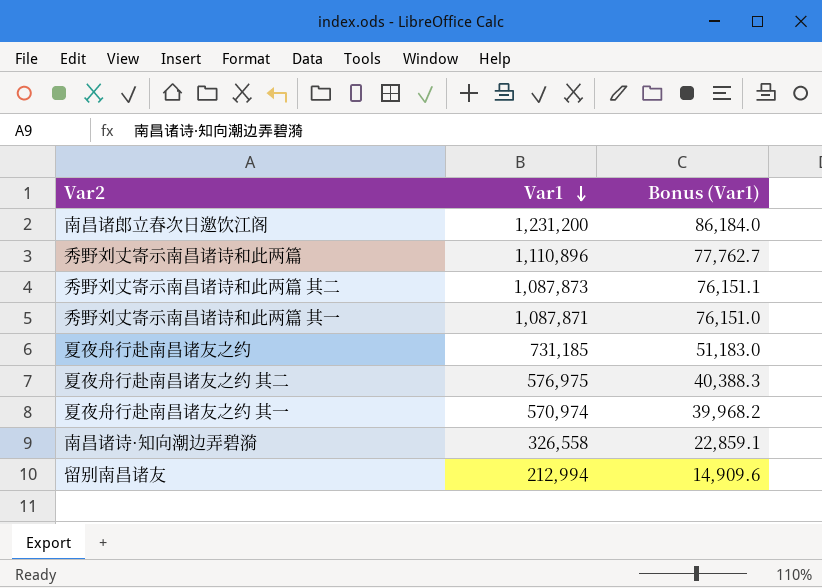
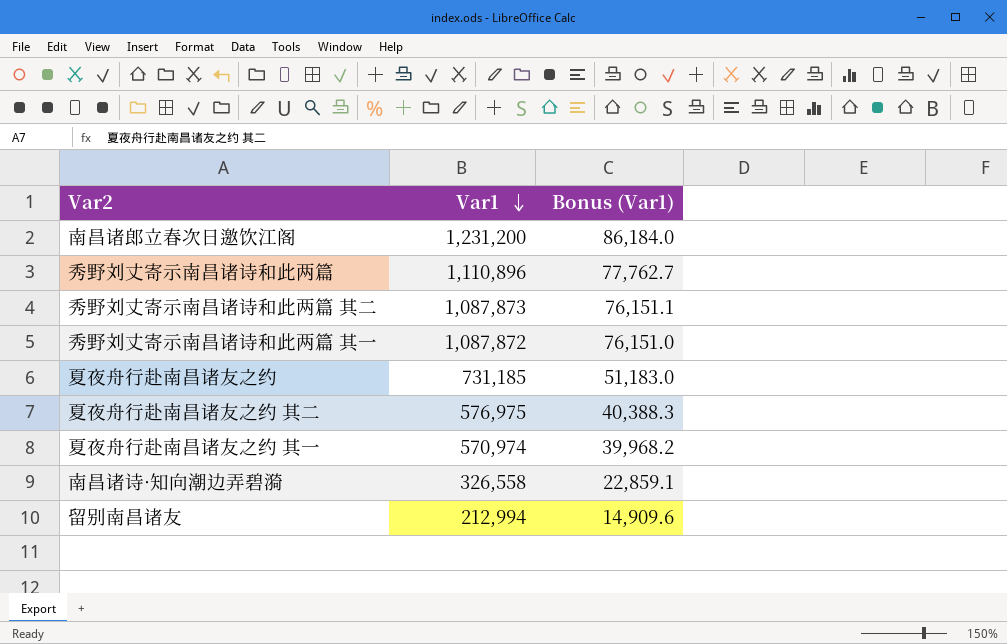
秀野刘丈寄示南昌诸诗和此两篇 其一 | Var1: 1,087,871 -> 1,087,872

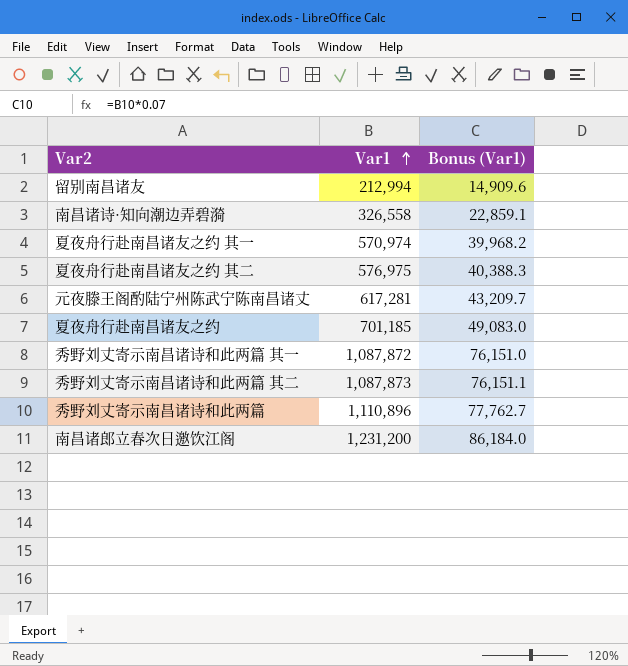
row order: Var1 descending -> Var1 ascending
row 元夜滕王阁酌陆宁州陈武宁陈南昌诸丈: none -> 617,281 | 43,209.7
夏夜舟行赴南昌诸友之约 | Var1: 731,185 -> 701,185
夏夜舟行赴南昌诸友之约 | Bonus (Var1): 51,183.0 -> 49,083.0

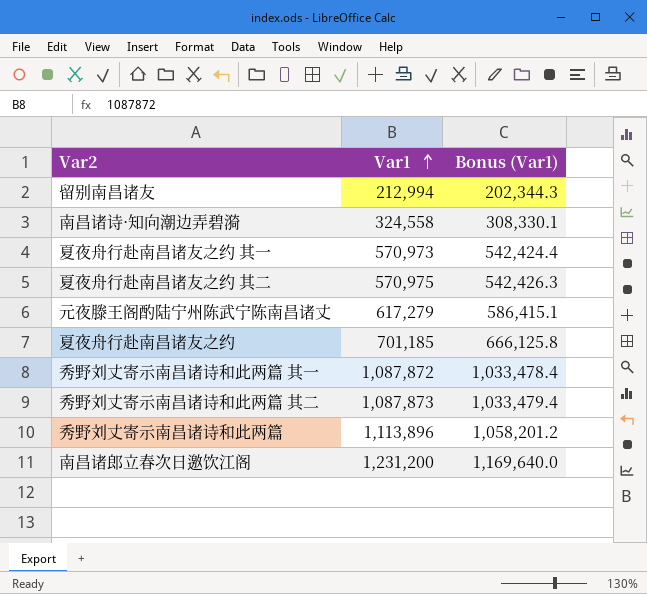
column Bonus (Var1) | formula: [Var1] * 0.07 -> [Var1] * 0.95
南昌诸诗·知向潮边弄碧漪 | Var1: 326,558 -> 324,558
夏夜舟行赴南昌诸友之约 其一 | Var1: 570,974 -> 570,973
夏夜舟行赴南昌诸友之约 其二 | Var1: 576,975 -> 570,975
元夜滕王阁酌陆宁州陈武宁陈南昌诸丈 | Var1: 617,281 -> 617,279
秀野刘丈寄示南昌诸诗和此两篇 | Var1: 1,110,896 -> 1,113,896

